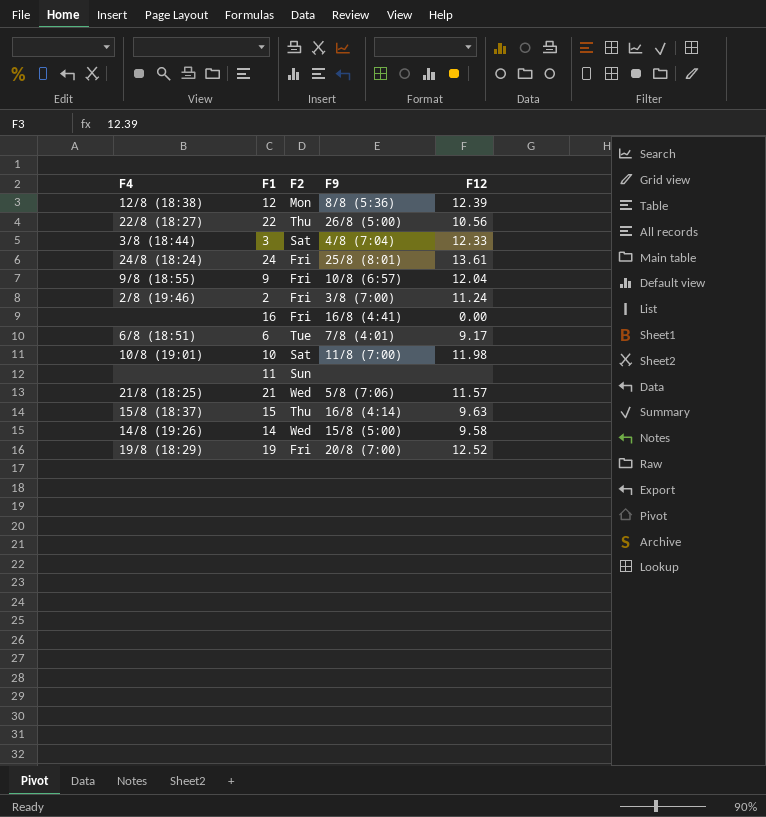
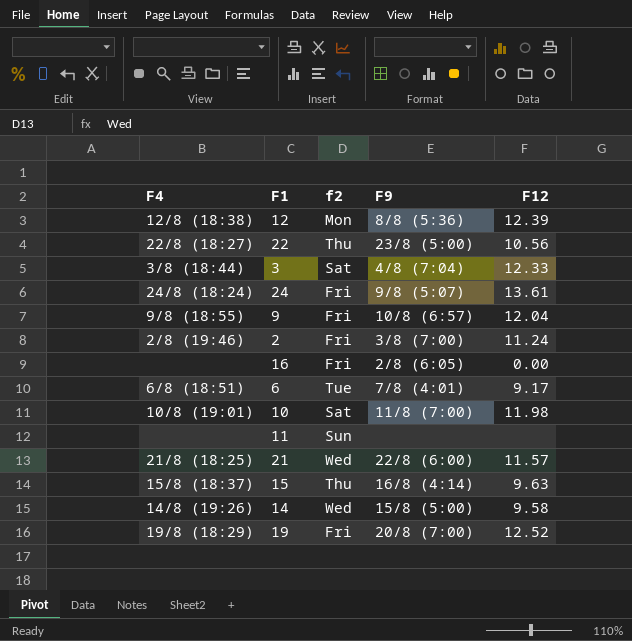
column name: F2 -> f2
22 | F9: 26/8 (5:00) -> 23/8 (5:00)
24 | F9: 25/8 (8:01) -> 9/8 (5:07)
16 | F9: 16/8 (4:41) -> 2/8 (6:05)
21 | F9: 5/8 (7:06) -> 22/8 (6:00)

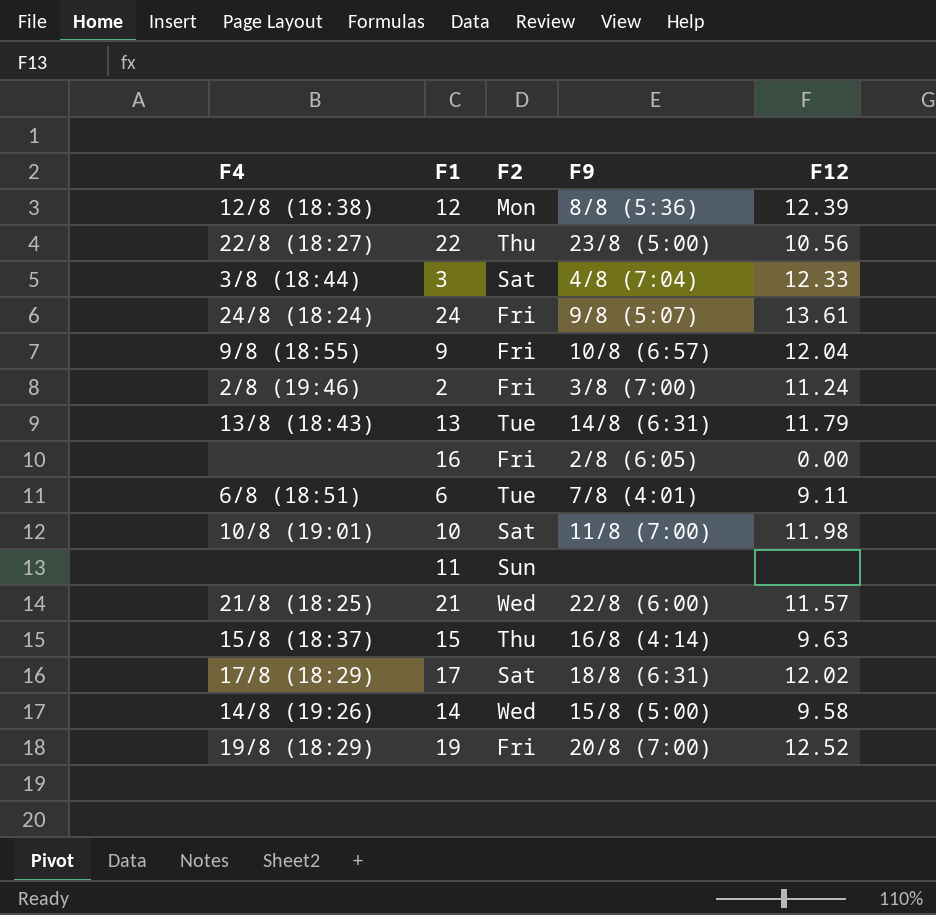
column name: f2 -> F2
row 13: none -> 13/8 (18:43) | Tue | 14/8 (6:31) | 11.79
6 | F12: 9.17 -> 9.11
row 17: none -> 17/8 (18:29) | Sat | 18/8 (6:31) | 12.02

